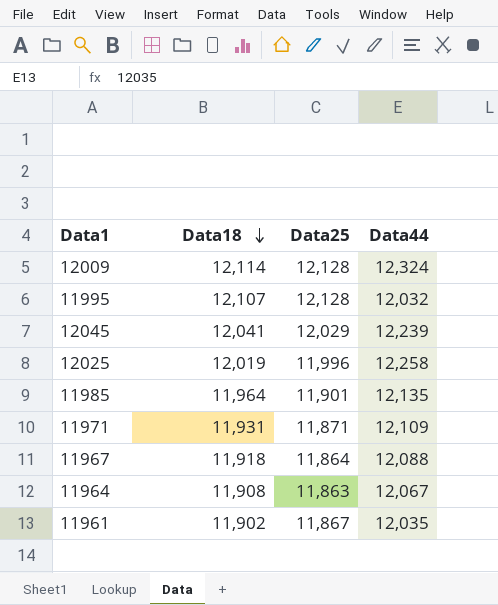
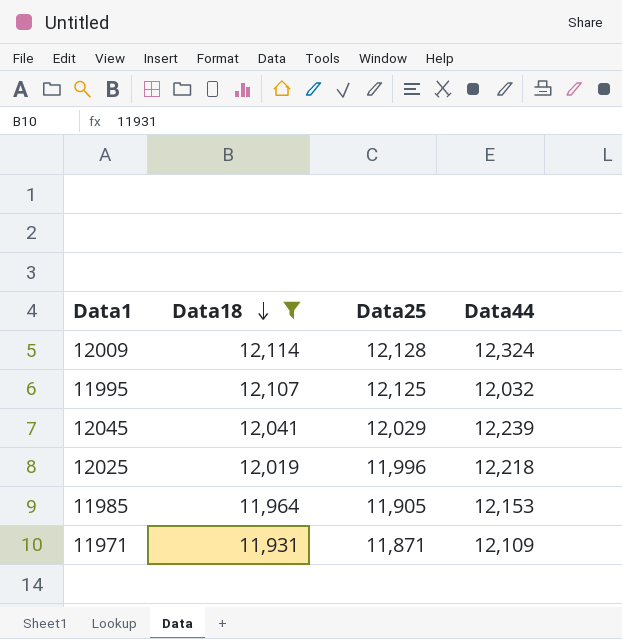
filter: none -> Data18 >= 11,931
11995 | Data25: 12,128 -> 12,125
12025 | Data44: 12,258 -> 12,218
11985 | Data25: 11,901 -> 11,905
11985 | Data44: 12,135 -> 12,153

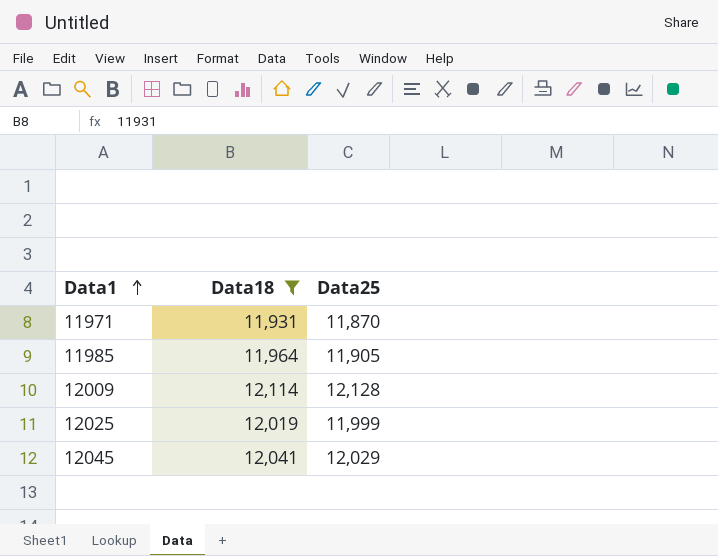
row order: Data18 descending -> Data1 ascending
column Data44 | position: 4 -> none
row 11995: 12,107 | 12,125 | 12,032 -> none
11971 | Data25: 11,871 -> 11,870
12025 | Data25: 11,996 -> 11,999

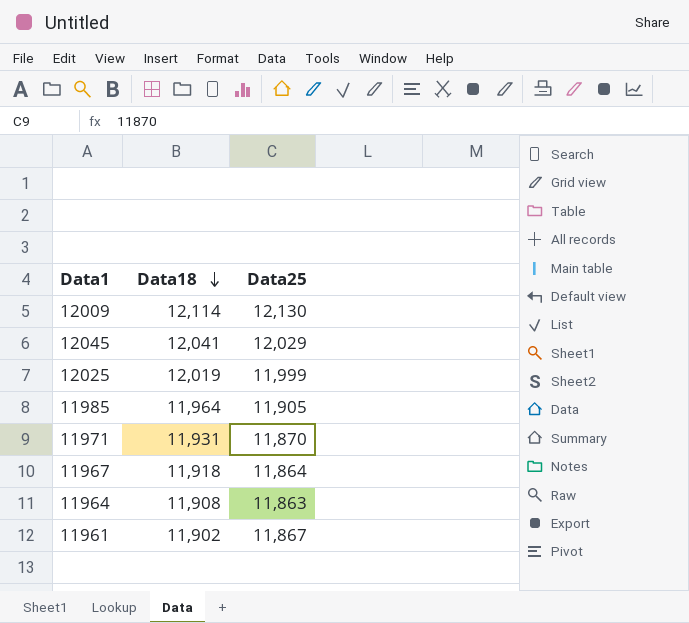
filter: Data18 >= 11,931 -> none
row order: Data1 ascending -> Data18 descending
12009 | Data25: 12,128 -> 12,130

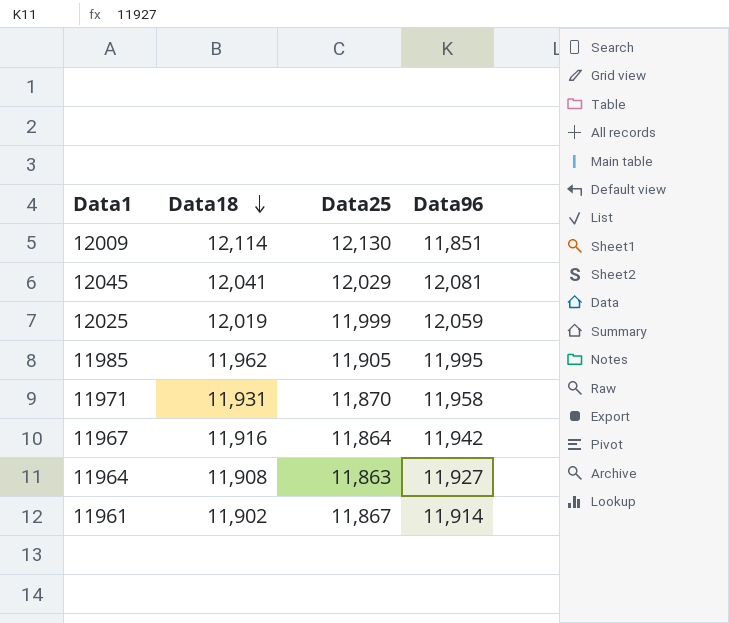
column Data96 | position: none -> 4
11985 | Data18: 11,964 -> 11,962
11967 | Data18: 11,918 -> 11,916

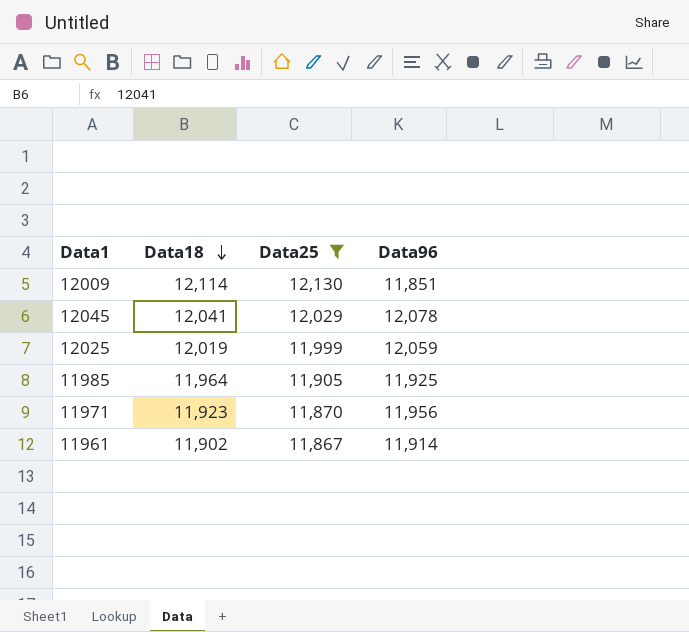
filter: none -> Data25 >= 11,867
12045 | Data96: 12,081 -> 12,078
11985 | Data18: 11,962 -> 11,964
11985 | Data96: 11,995 -> 11,925
11971 | Data18: 11,931 -> 11,923
11971 | Data96: 11,958 -> 11,956

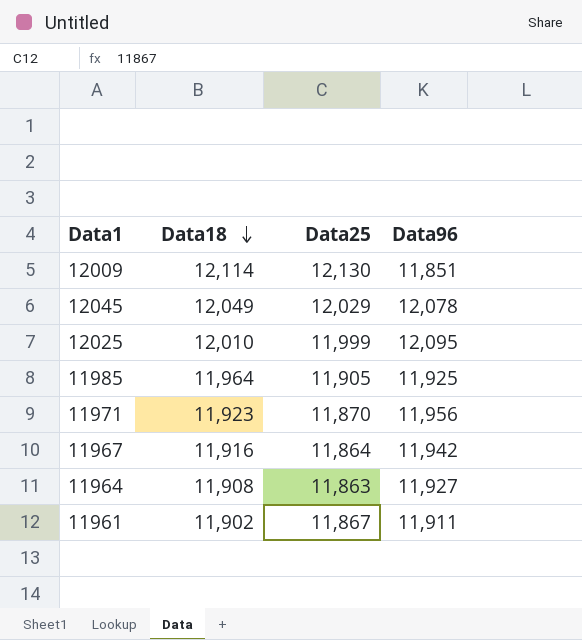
filter: Data25 >= 11,867 -> none
12045 | Data18: 12,041 -> 12,049
12025 | Data18: 12,019 -> 12,010
12025 | Data96: 12,059 -> 12,095
11961 | Data96: 11,914 -> 11,911

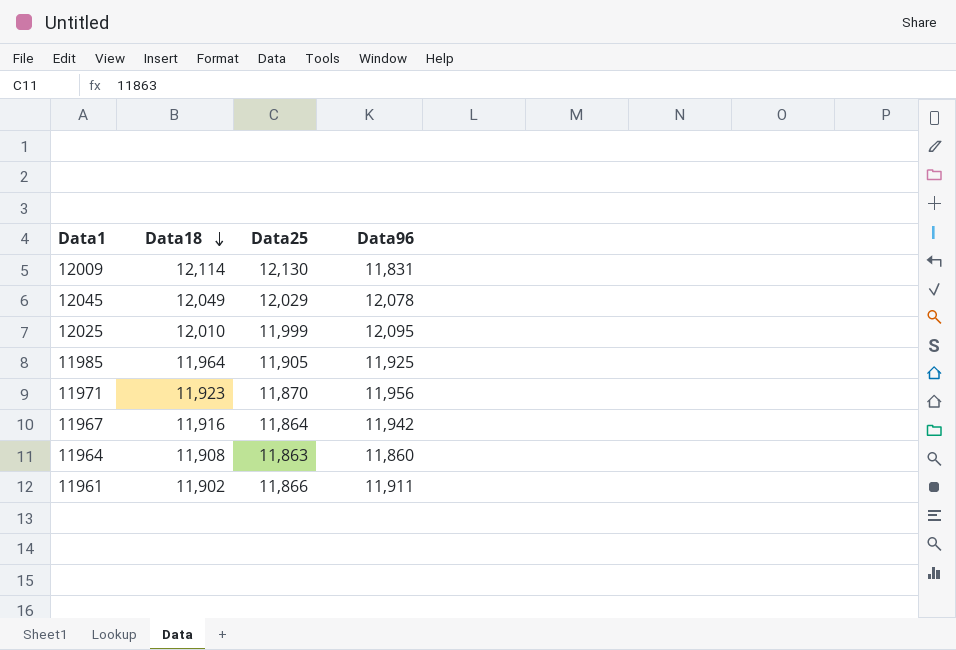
12009 | Data96: 11,851 -> 11,831
11964 | Data96: 11,927 -> 11,860
11961 | Data25: 11,867 -> 11,866

